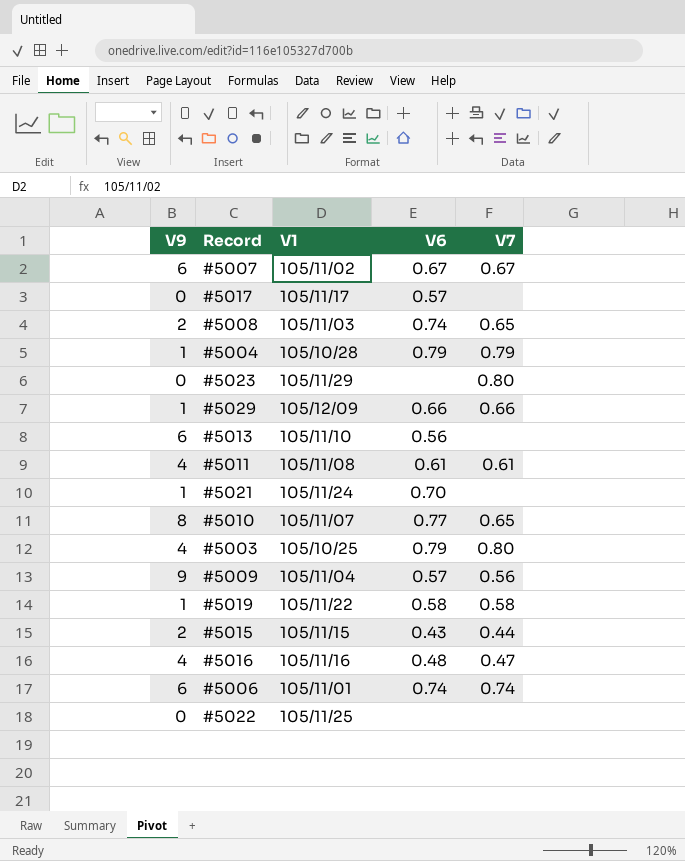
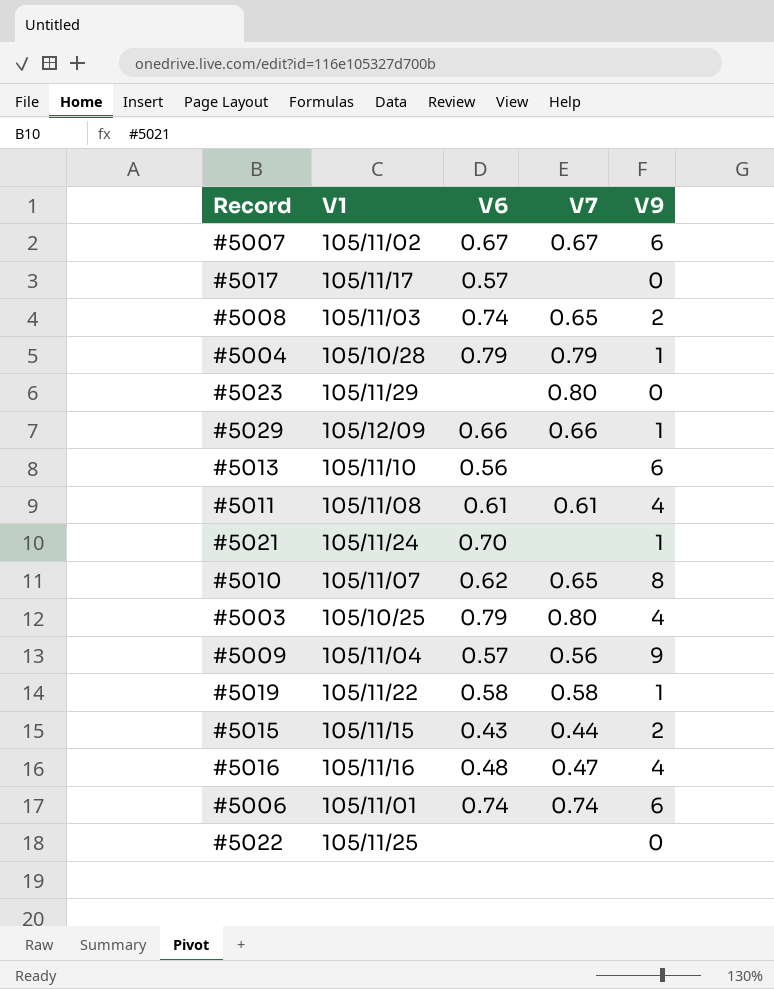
column V9 | position: 1 -> 5
#5010 | V6: 0.77 -> 0.62

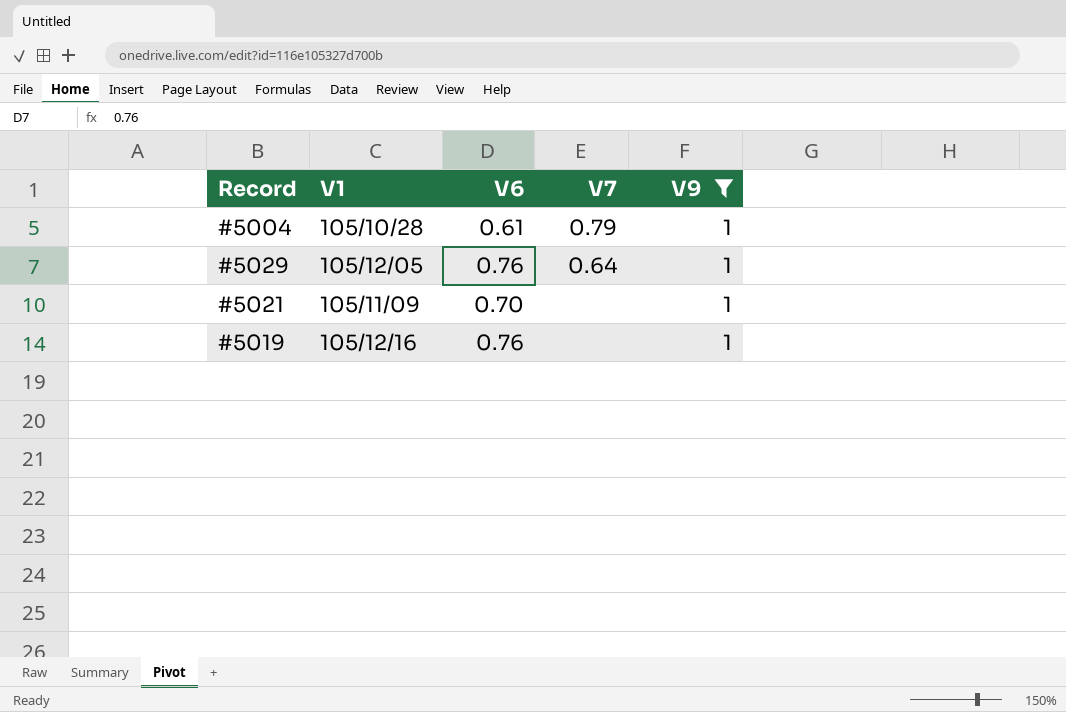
filter: none -> V9 = 1
#5004 | V6: 0.79 -> 0.61
#5029 | V1: 105/12/09 -> 105/12/05
#5029 | V6: 0.66 -> 0.76
#5029 | V7: 0.66 -> 0.64
#5021 | V1: 105/11/24 -> 105/11/09
#5019 | V1: 105/11/22 -> 105/12/16
#5019 | V6: 0.58 -> 0.76
#5019 | V7: 0.58 -> none

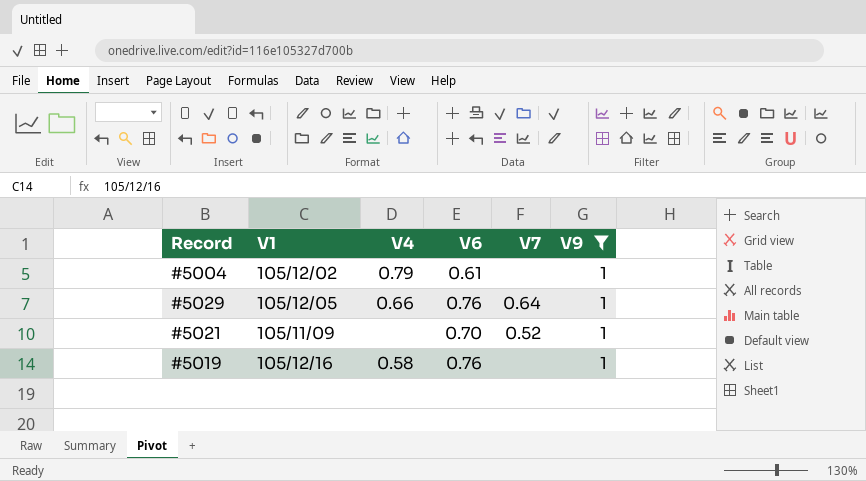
column V4 | position: none -> 3
#5004 | V1: 105/10/28 -> 105/12/02
#5004 | V7: 0.79 -> none
#5021 | V7: none -> 0.52

